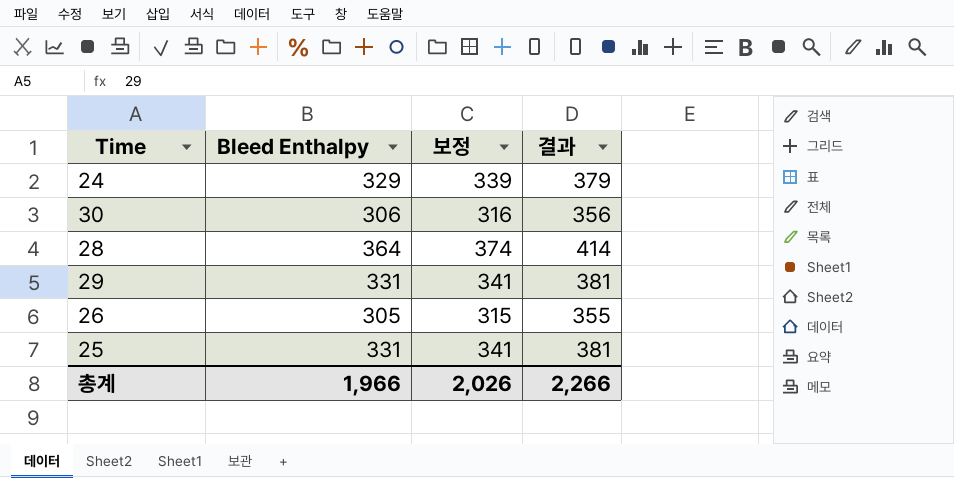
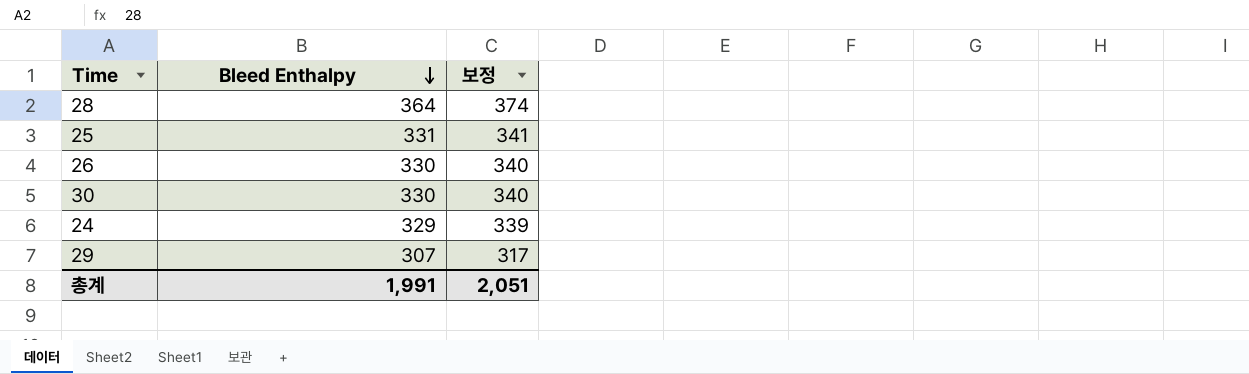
row order: none -> Bleed Enthalpy descending
column 결과 | formula: [Bleed Enthalpy] + 50 -> none
26 | Bleed Enthalpy: 305 -> 330
26 | 보정: 315 -> 340
30 | Bleed Enthalpy: 306 -> 330
30 | 보정: 316 -> 340
29 | Bleed Enthalpy: 331 -> 307
29 | 보정: 341 -> 317
총계 | Bleed Enthalpy: 1,966 -> 1,991
총계 | 보정: 2,026 -> 2,051

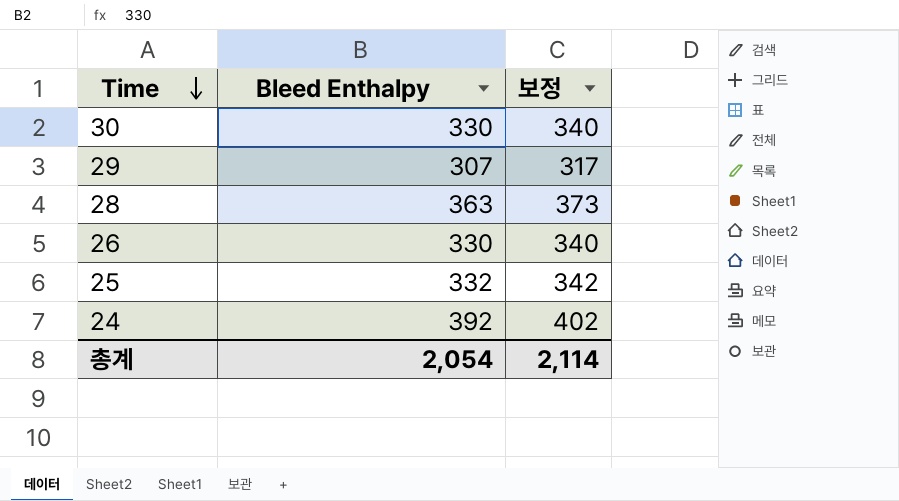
row order: Bleed Enthalpy descending -> Time descending
28 | Bleed Enthalpy: 364 -> 363
28 | 보정: 374 -> 373
25 | Bleed Enthalpy: 331 -> 332
25 | 보정: 341 -> 342
24 | Bleed Enthalpy: 329 -> 392
24 | 보정: 339 -> 402
총계 | Bleed Enthalpy: 1,991 -> 2,054
총계 | 보정: 2,051 -> 2,114

